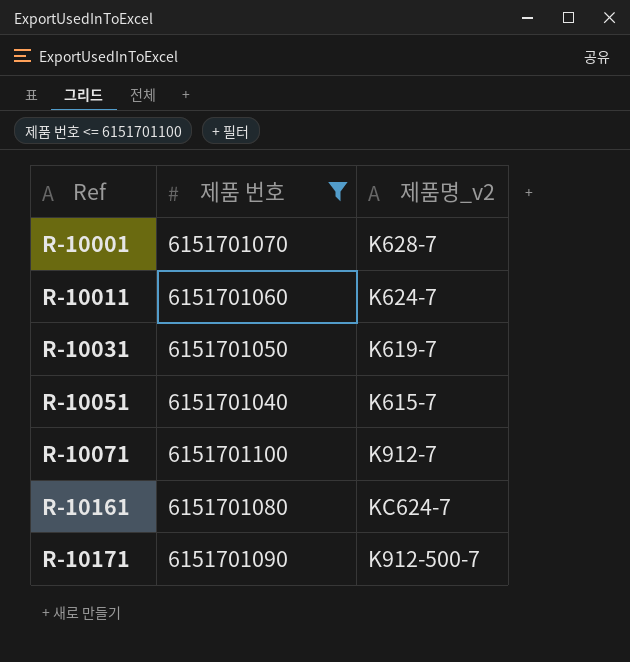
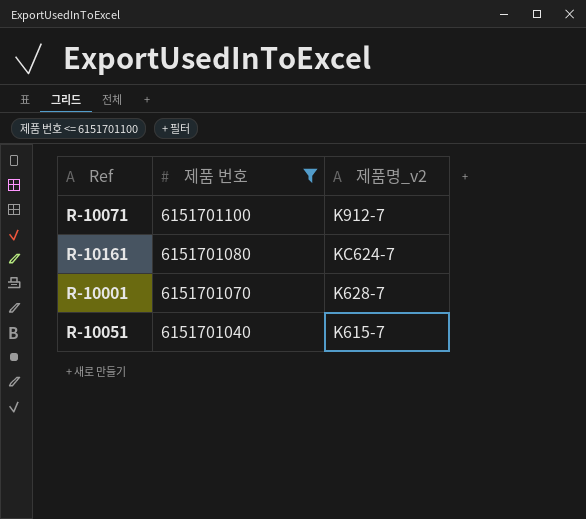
row order: Ref ascending -> 제품 번호 descending
row R-10011: 6151701060 | K624-7 -> none
row R-10031: 6151701050 | K619-7 -> none
row R-10171: 6151701090 | K912-500-7 -> none

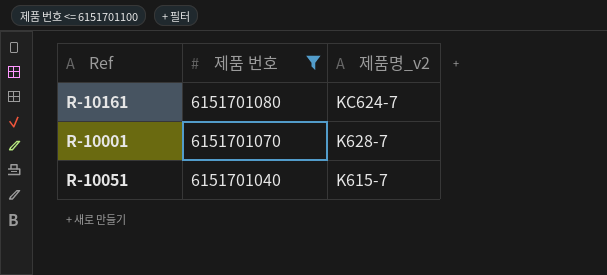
row R-10071: 6151701100 | K912-7 -> none

